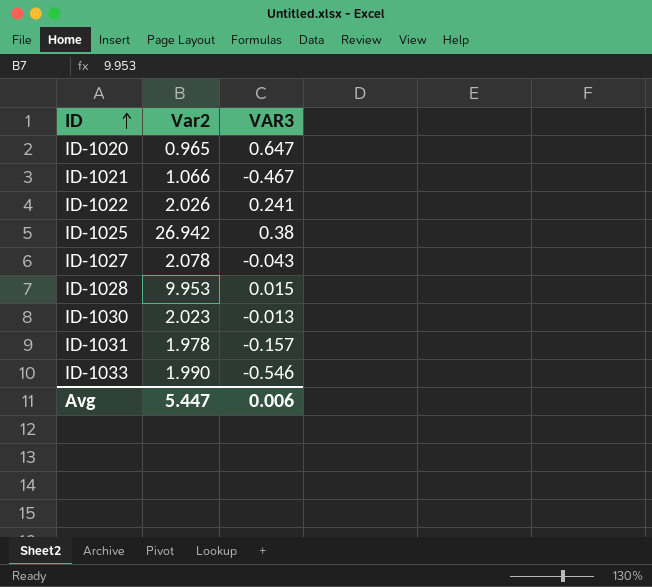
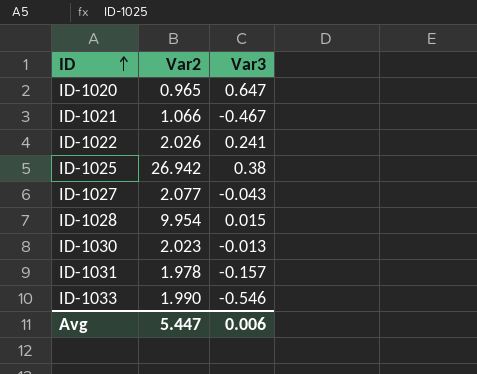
column name: VAR3 -> Var3
ID-1027 | Var2: 2.078 -> 2.077
ID-1028 | Var2: 9.953 -> 9.954

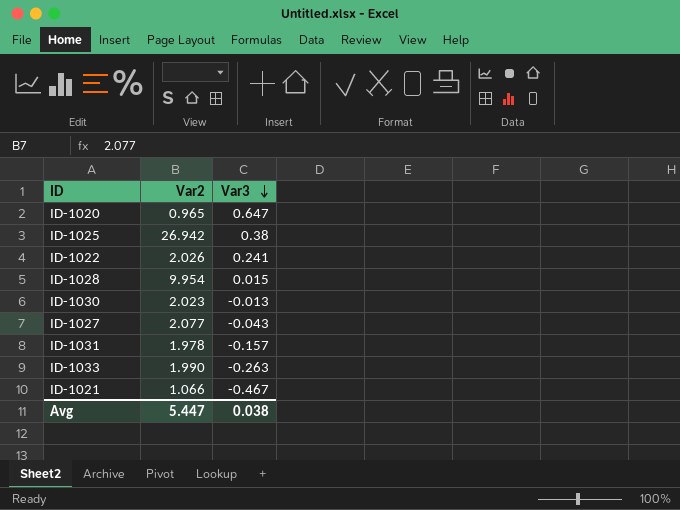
row order: ID ascending -> Var3 descending
ID-1033 | Var3: -0.546 -> -0.263
Avg | Var3: 0.006 -> 0.038

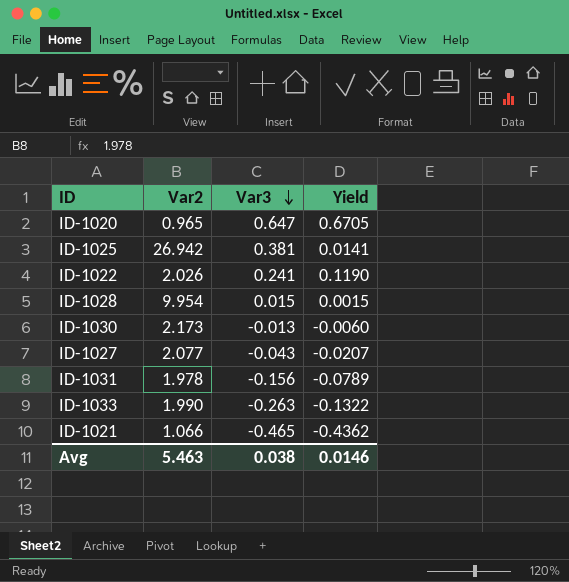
column Yield | formula: none -> [Var3] / [Var2]
ID-1025 | Var3: 0.38 -> 0.381
ID-1030 | Var2: 2.023 -> 2.173
ID-1031 | Var3: -0.157 -> -0.156
ID-1021 | Var3: -0.467 -> -0.465
Avg | Var2: 5.447 -> 5.463

